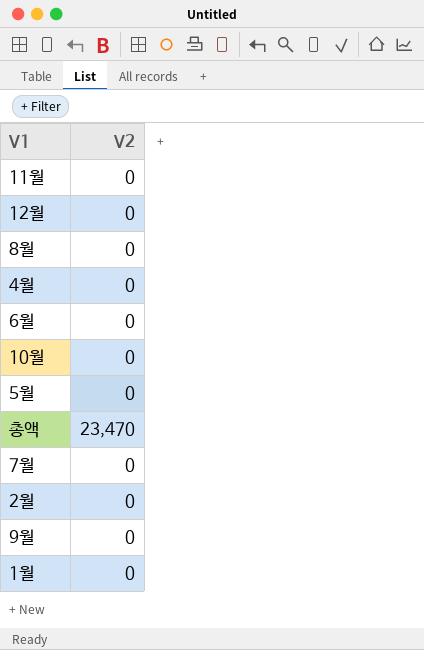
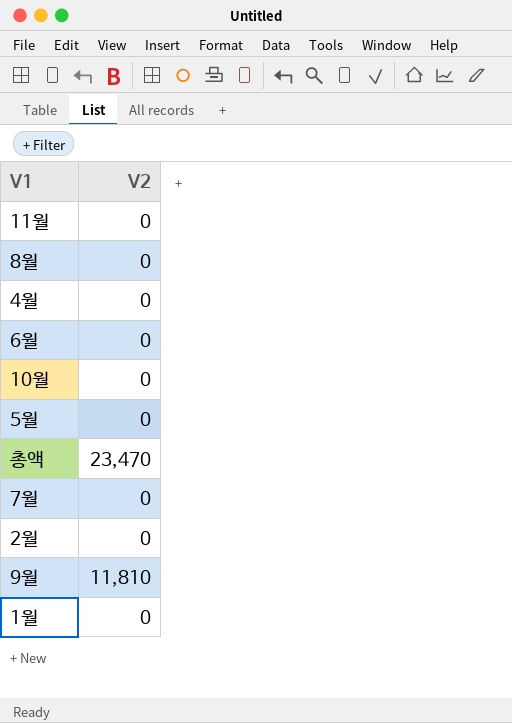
row 12월: 0 -> none
9월 | V2: 0 -> 11,810

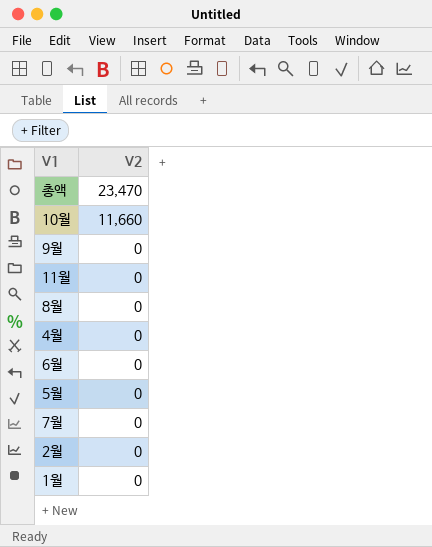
row order: none -> V2 descending
10월 | V2: 0 -> 11,660
9월 | V2: 11,810 -> 0

